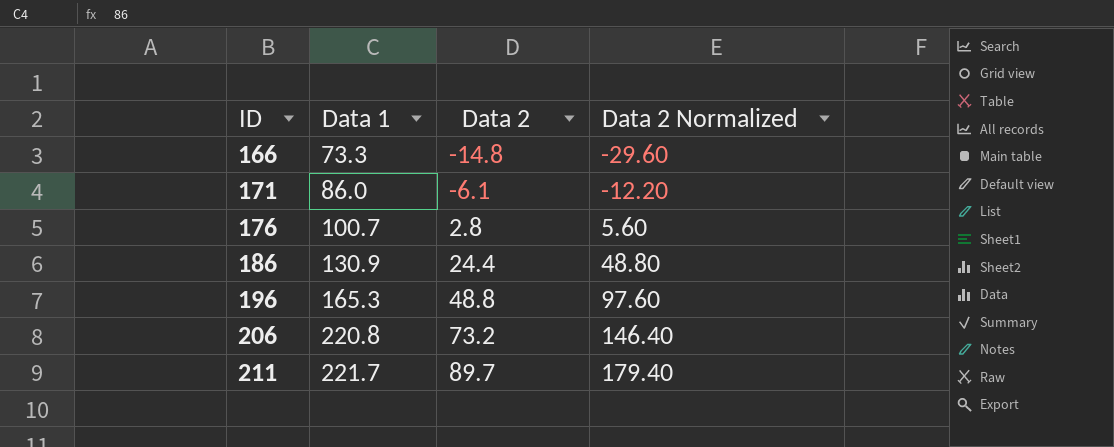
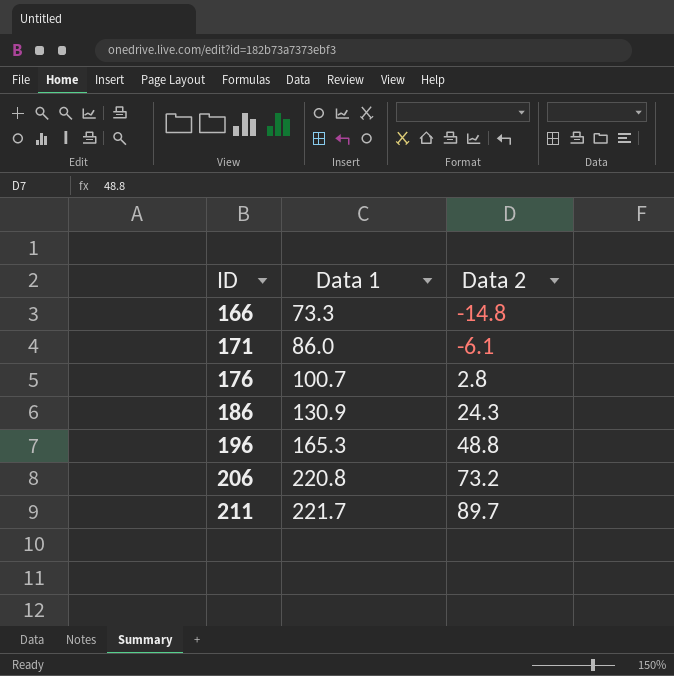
column Data 2 Normalized | formula: [Data 2] * 2 -> none
186 | Data 2: 24.4 -> 24.3

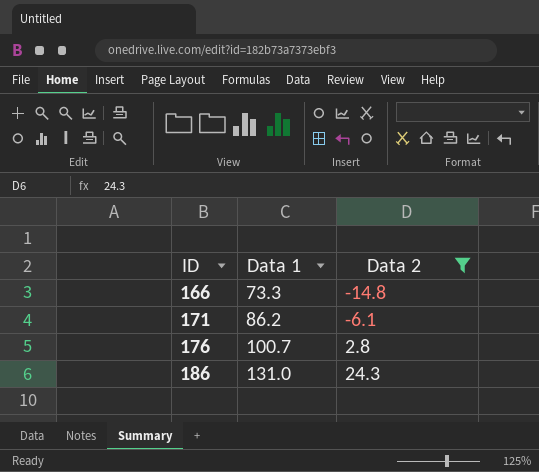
filter: none -> Data 2 <= 24.3
171 | Data 1: 86.0 -> 86.2
186 | Data 1: 130.9 -> 131.0

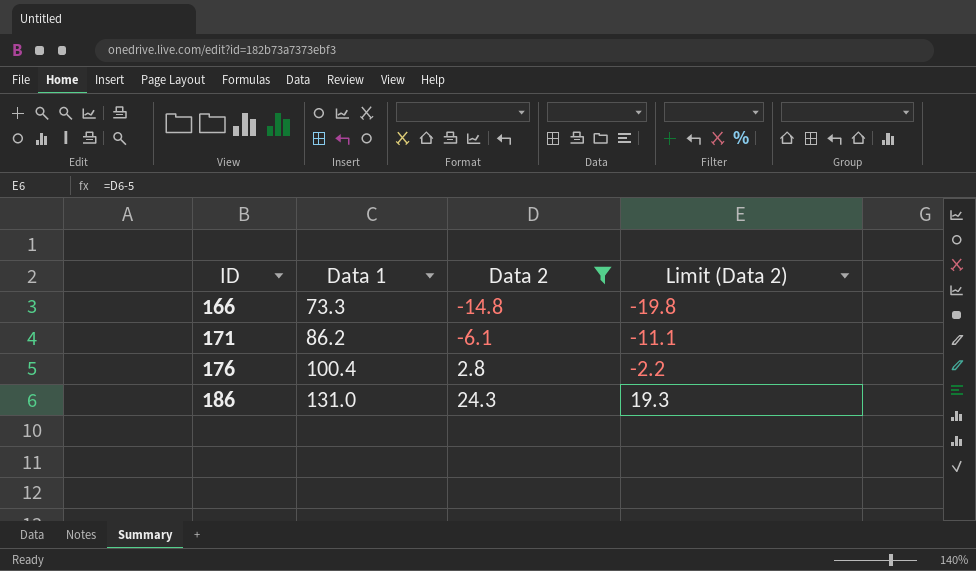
column Limit (Data 2) | formula: none -> [Data 2] - 5
176 | Data 1: 100.7 -> 100.4

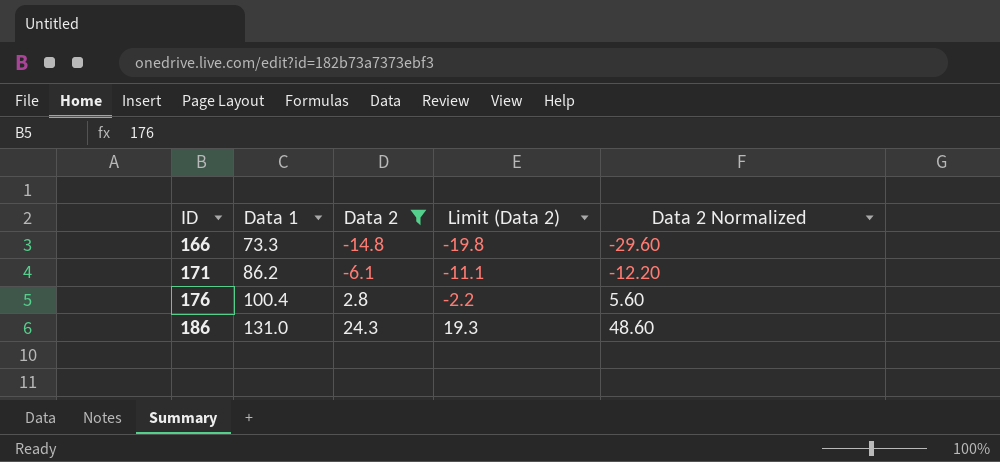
column Data 2 Normalized | formula: none -> [Data 2] * 2

